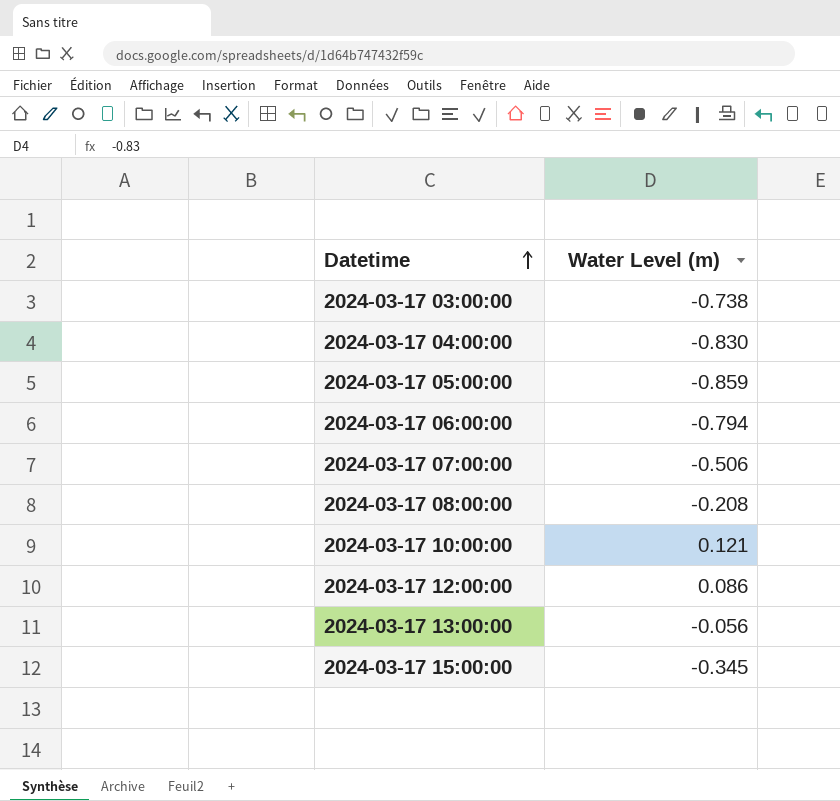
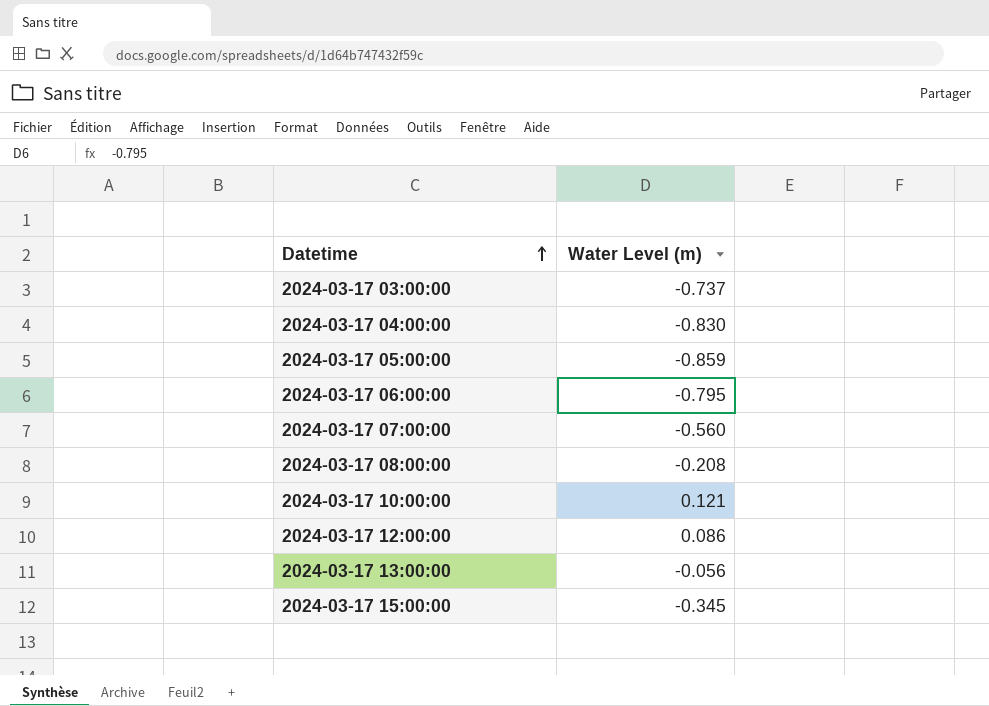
2024-03-17 03:00:00 | Water Level (m): -0.738 -> -0.737
2024-03-17 06:00:00 | Water Level (m): -0.794 -> -0.795
2024-03-17 07:00:00 | Water Level (m): -0.506 -> -0.560

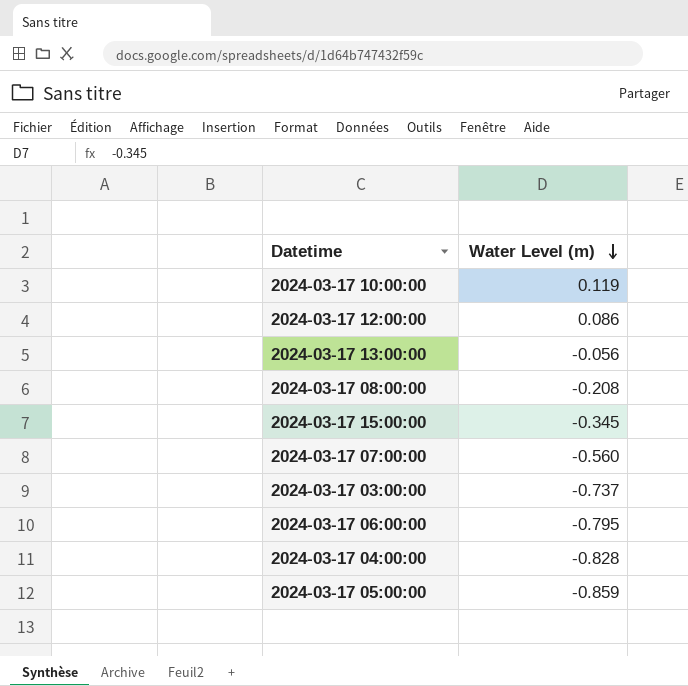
row order: Datetime ascending -> Water Level (m) descending
2024-03-17 10:00:00 | Water Level (m): 0.121 -> 0.119
2024-03-17 04:00:00 | Water Level (m): -0.830 -> -0.828

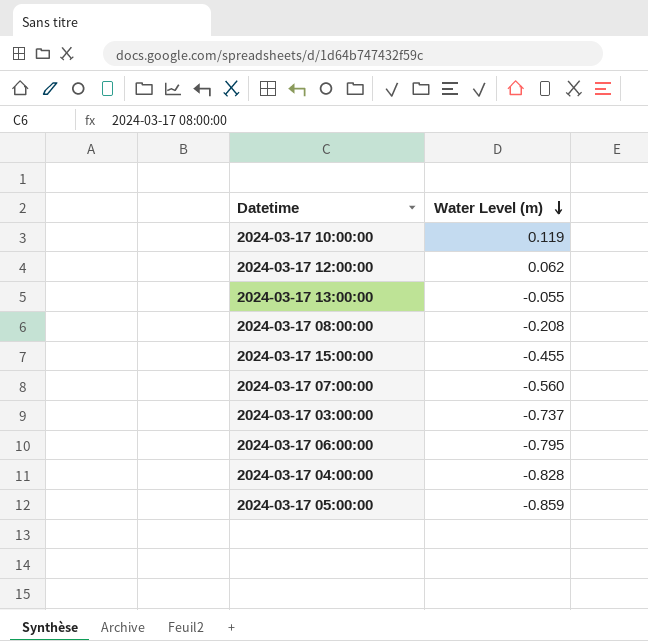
2024-03-17 12:00:00 | Water Level (m): 0.086 -> 0.062
2024-03-17 13:00:00 | Water Level (m): -0.056 -> -0.055
2024-03-17 15:00:00 | Water Level (m): -0.345 -> -0.455

